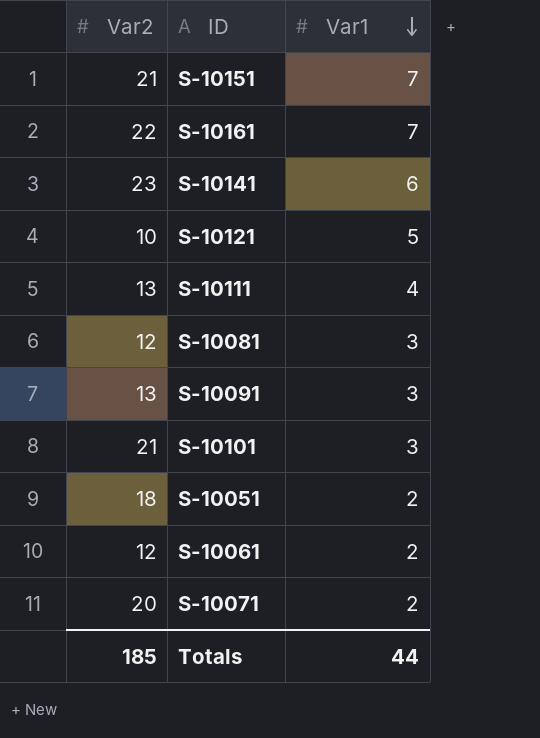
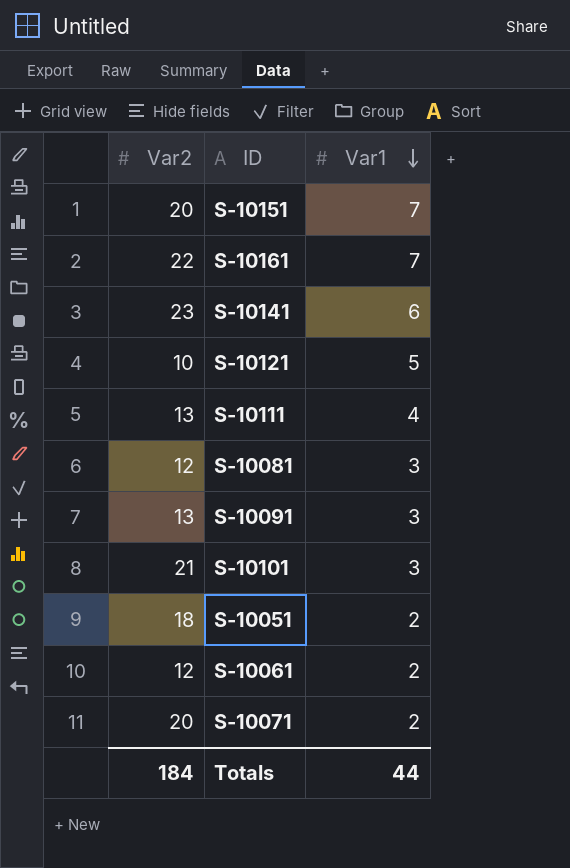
S-10151 | Var2: 21 -> 20
Totals | Var2: 185 -> 184

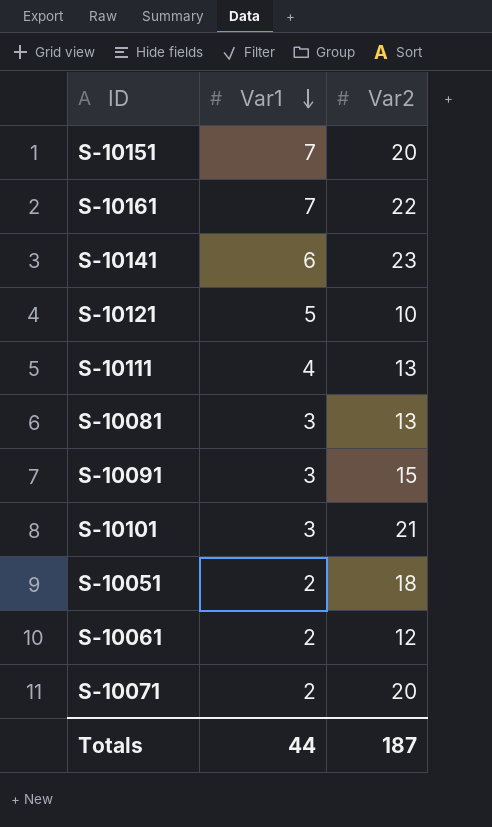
column Var2 | position: 1 -> 3
S-10081 | Var2: 12 -> 13
S-10091 | Var2: 13 -> 15
Totals | Var2: 184 -> 187

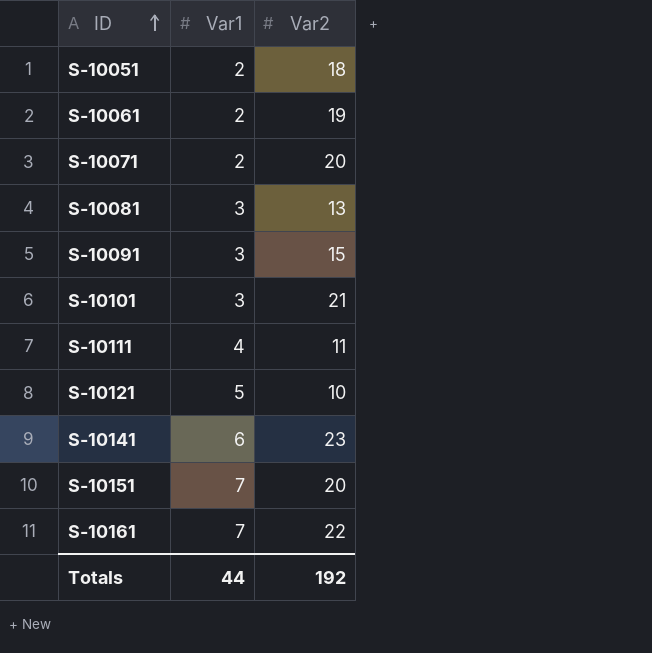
row order: Var1 descending -> ID ascending
S-10061 | Var2: 12 -> 19
S-10111 | Var2: 13 -> 11
Totals | Var2: 187 -> 192

